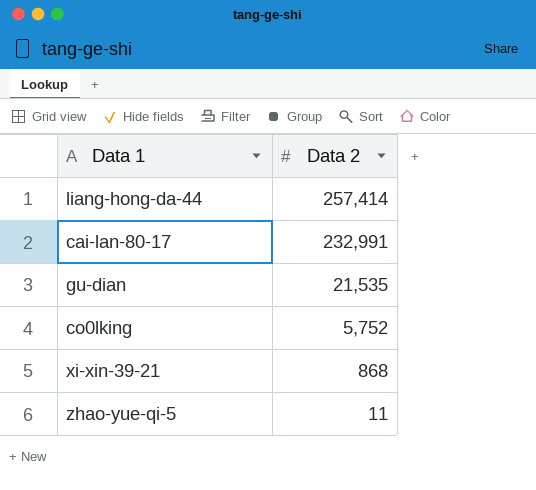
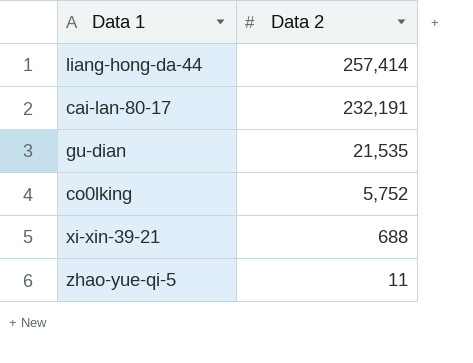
cai-lan-80-17 | Data 2: 232,991 -> 232,191
xi-xin-39-21 | Data 2: 868 -> 688

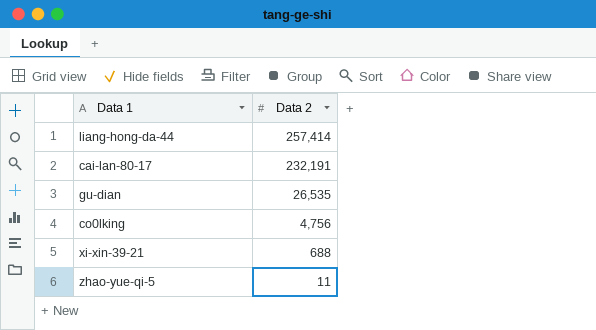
gu-dian | Data 2: 21,535 -> 26,535
co0lking | Data 2: 5,752 -> 4,756

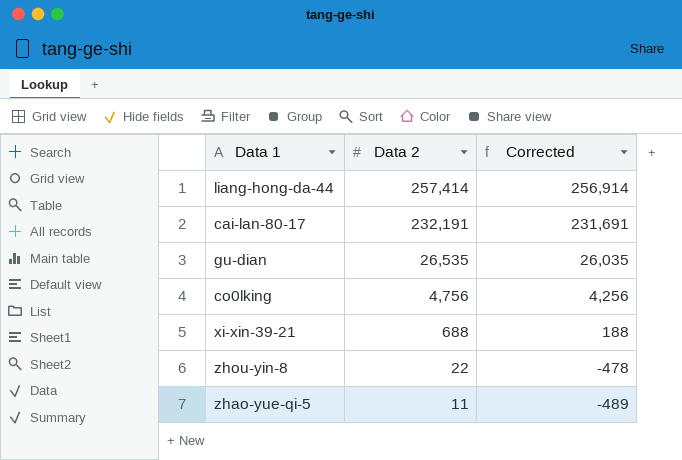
column Corrected | formula: none -> [Data 2] - 500
row zhou-yin-8: none -> 22 | -478

